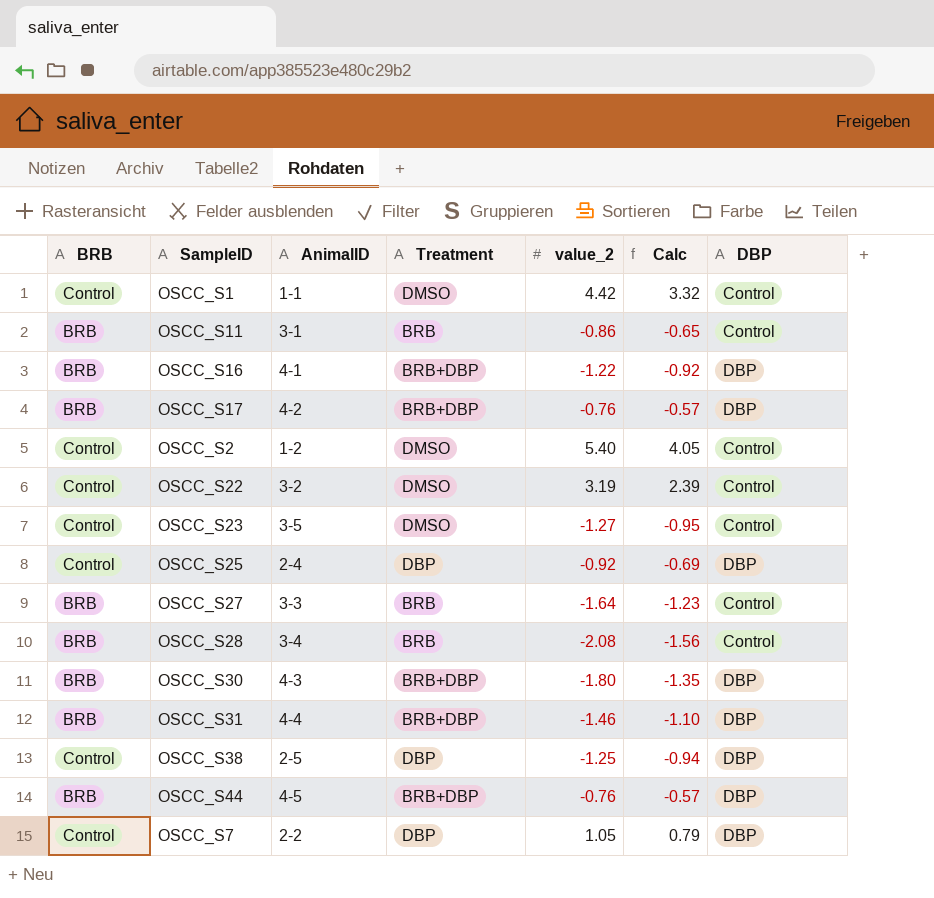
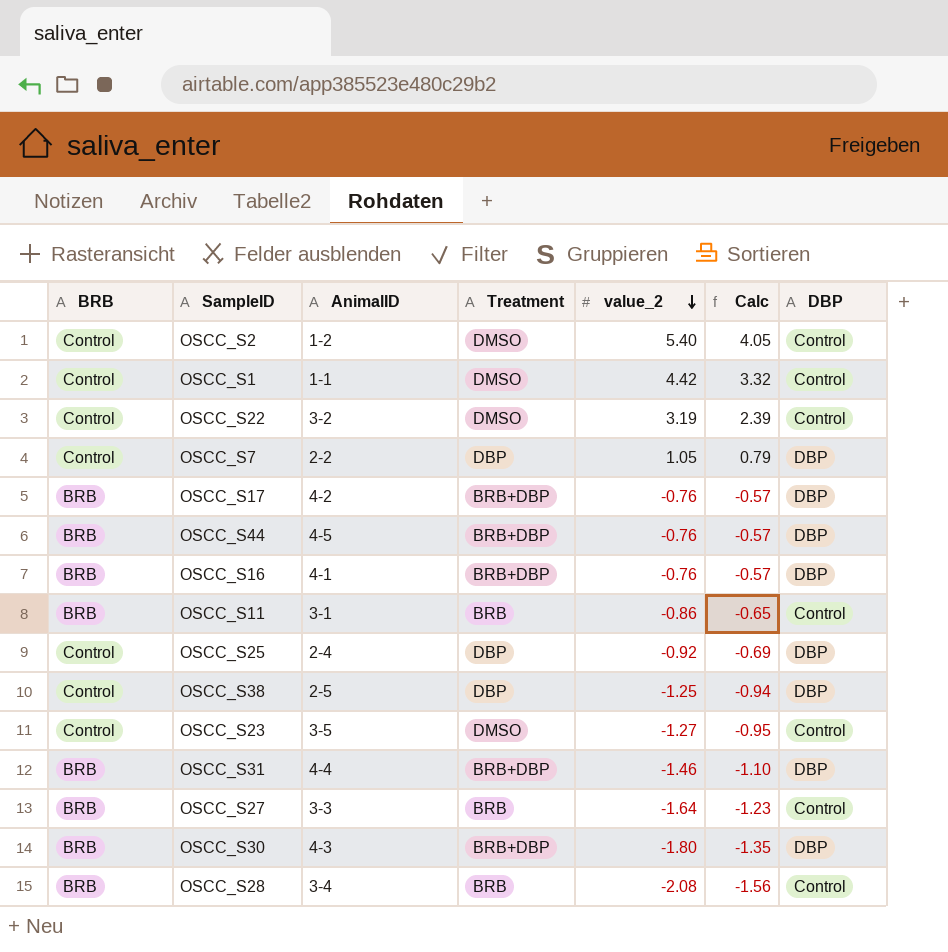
row order: none -> value_2 descending
OSCC_S16 | value_2: -1.22 -> -0.76
OSCC_S16 | Calc: -0.92 -> -0.57

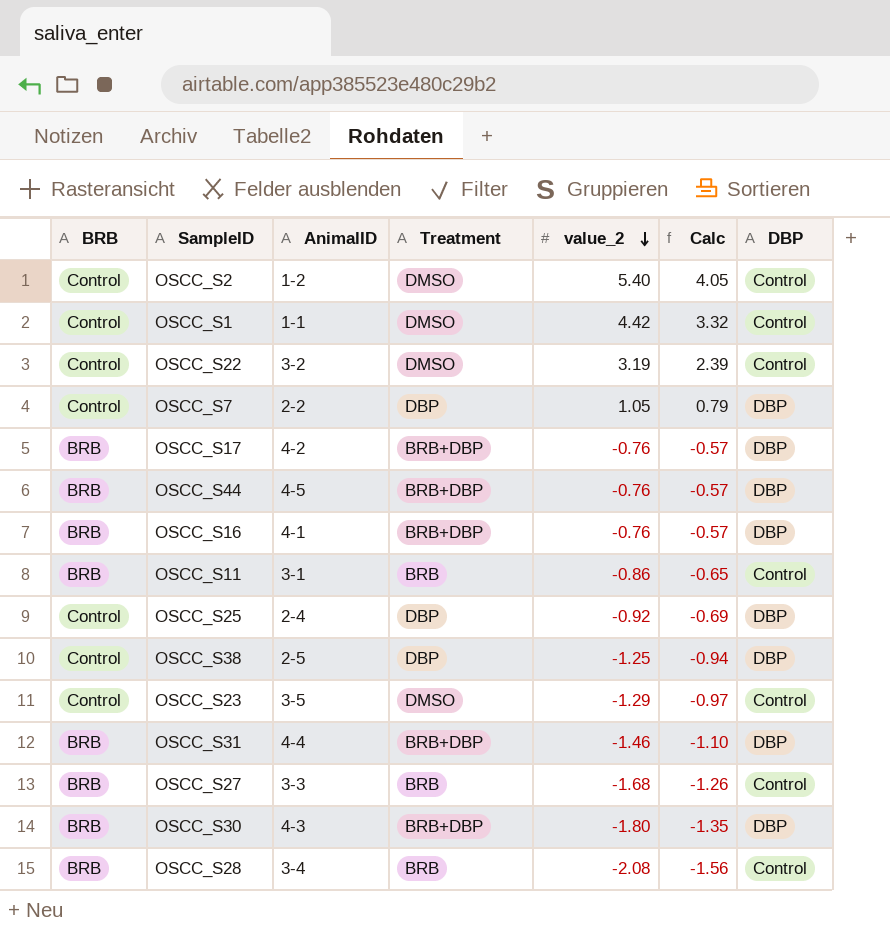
OSCC_S23 | value_2: -1.27 -> -1.29
OSCC_S23 | Calc: -0.95 -> -0.97
OSCC_S27 | value_2: -1.64 -> -1.68
OSCC_S27 | Calc: -1.23 -> -1.26

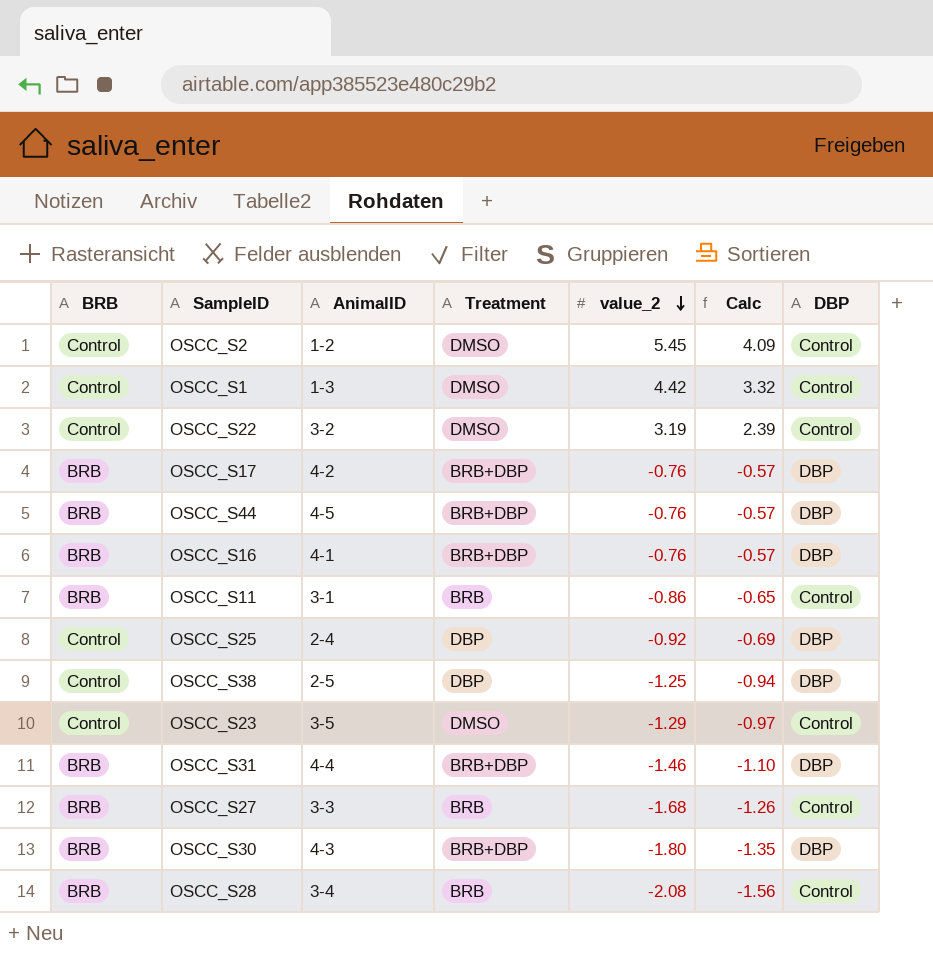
row OSCC_S7: Control | 2-2 | DBP | 1.05 | 0.79 | DBP -> none
OSCC_S2 | value_2: 5.40 -> 5.45
OSCC_S2 | Calc: 4.05 -> 4.09
OSCC_S1 | AnimalID: 1-1 -> 1-3

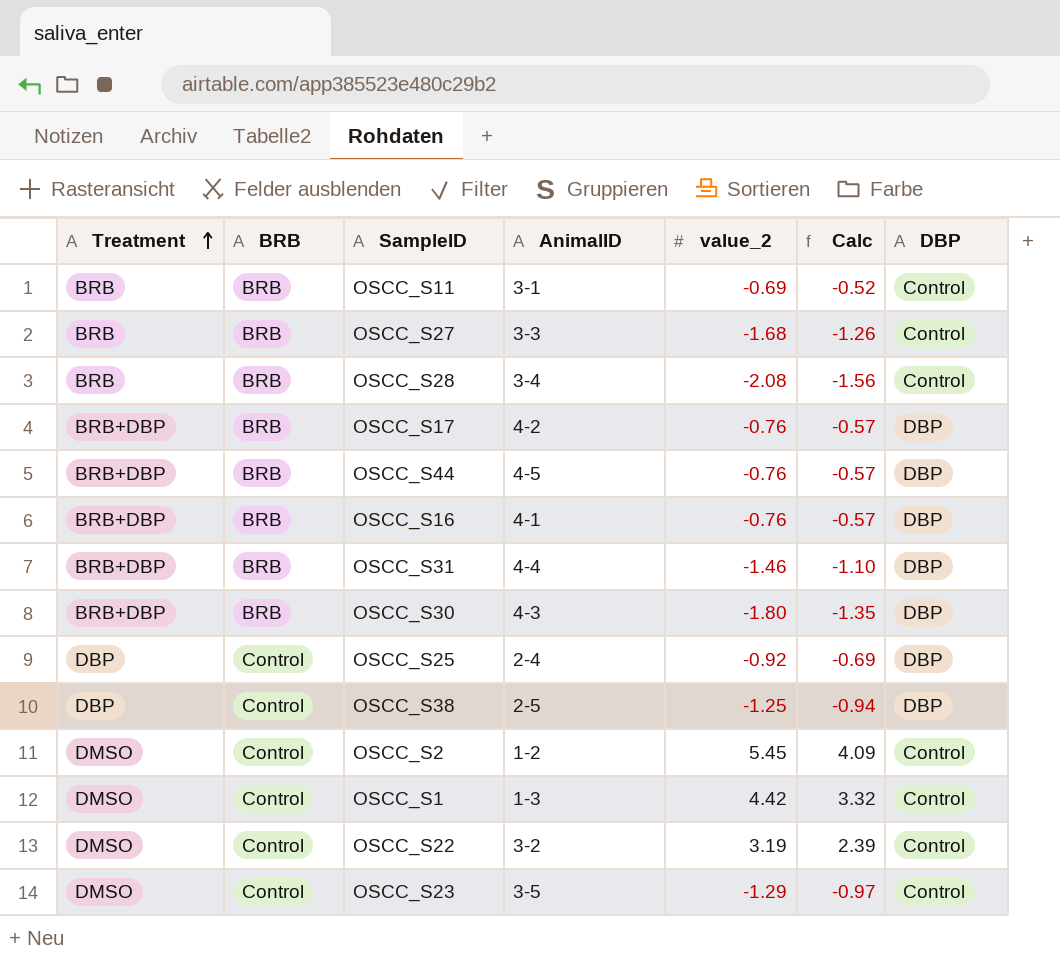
row order: value_2 descending -> Treatment ascending
column Treatment | position: 4 -> 1
OSCC_S11 | value_2: -0.86 -> -0.69
OSCC_S11 | Calc: -0.65 -> -0.52

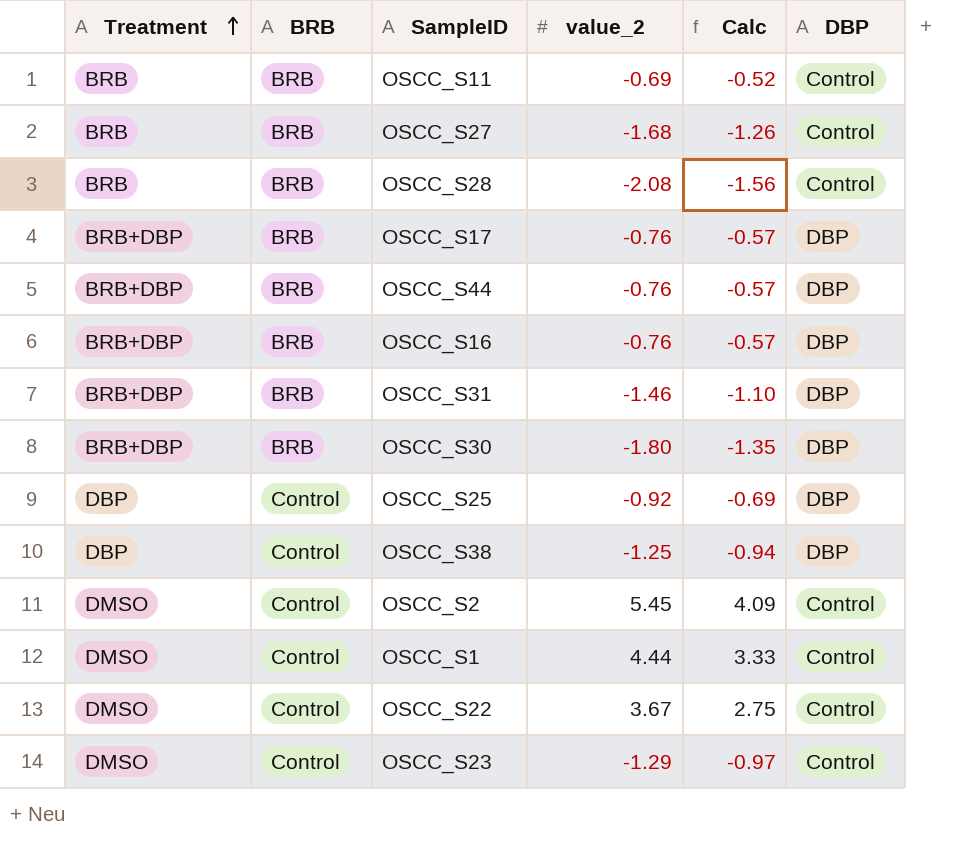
column AnimalID | position: 4 -> none
OSCC_S1 | value_2: 4.42 -> 4.44
OSCC_S1 | Calc: 3.32 -> 3.33
OSCC_S22 | value_2: 3.19 -> 3.67
OSCC_S22 | Calc: 2.39 -> 2.75

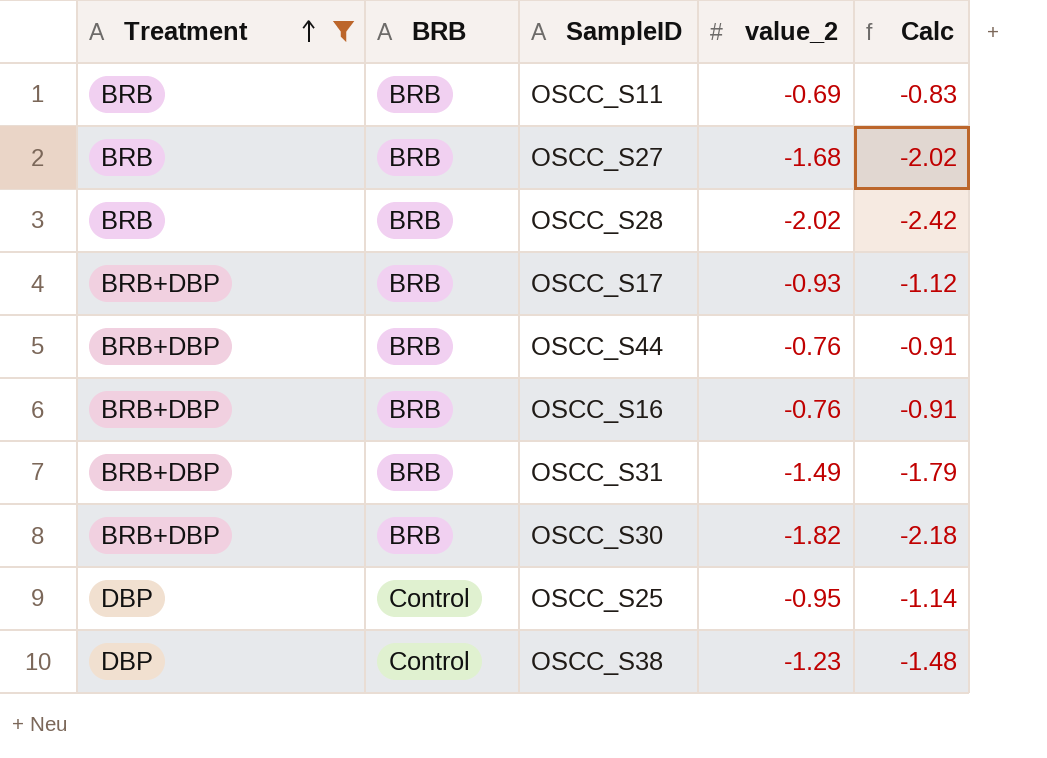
filter: none -> Treatment != DMSO
column DBP | position: 6 -> none
column Calc | formula: [value_2] * 0.75 -> [value_2] * 1.2
OSCC_S28 | value_2: -2.08 -> -2.02
OSCC_S17 | value_2: -0.76 -> -0.93
OSCC_S31 | value_2: -1.46 -> -1.49
OSCC_S30 | value_2: -1.80 -> -1.82
OSCC_S25 | value_2: -0.92 -> -0.95
OSCC_S38 | value_2: -1.25 -> -1.23

